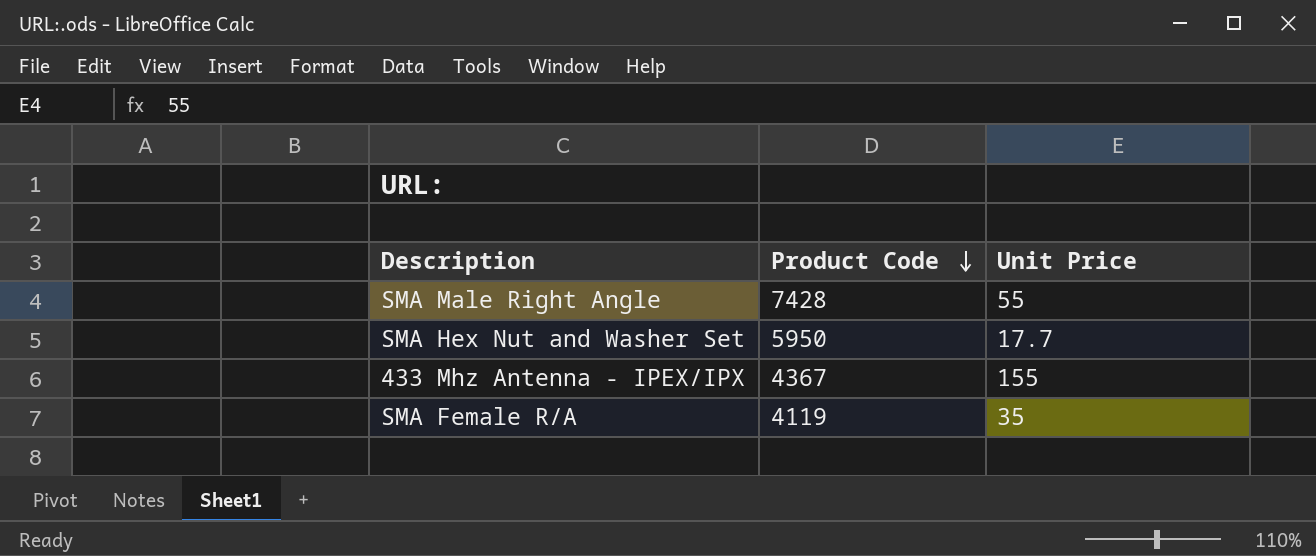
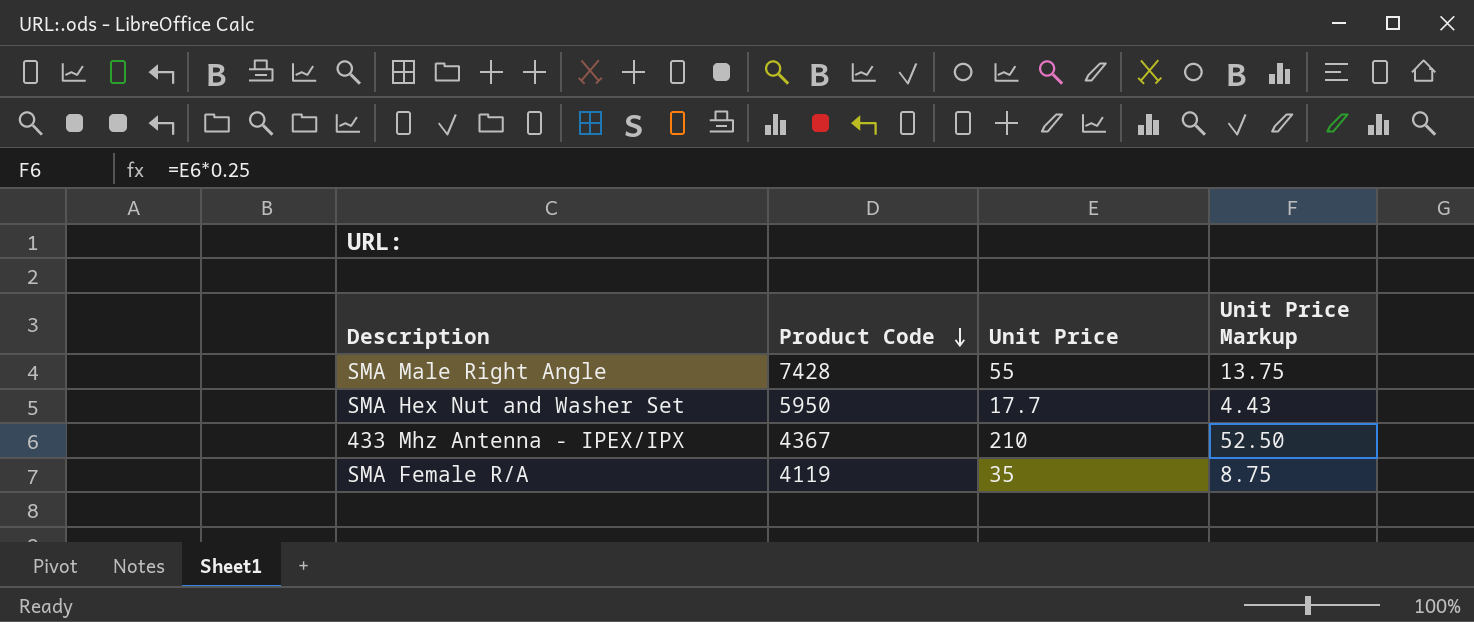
column Unit Price Markup | formula: none -> [Unit Price] * 0.25
433 Mhz Antenna - IPEX/IPX | Unit Price: 155 -> 210

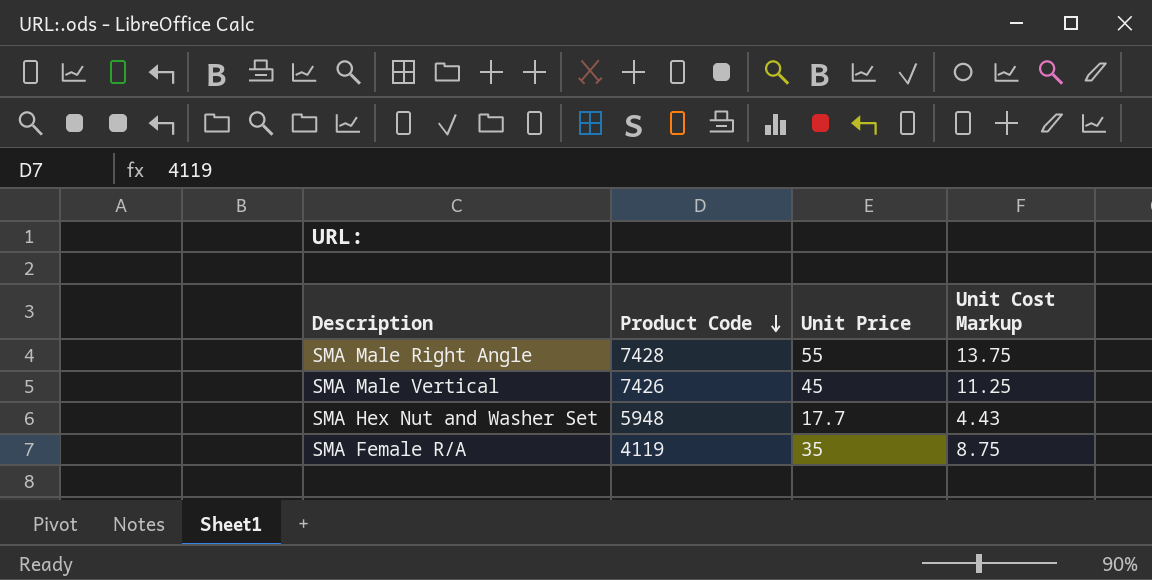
column name: Unit Price Markup -> Unit Cost Markup
row 433 Mhz Antenna - IPEX/IPX: 4367 | 210 | 52.50 -> none
row SMA Male Vertical: none -> 7426 | 45 | 11.25
SMA Hex Nut and Washer Set | Product Code: 5950 -> 5948

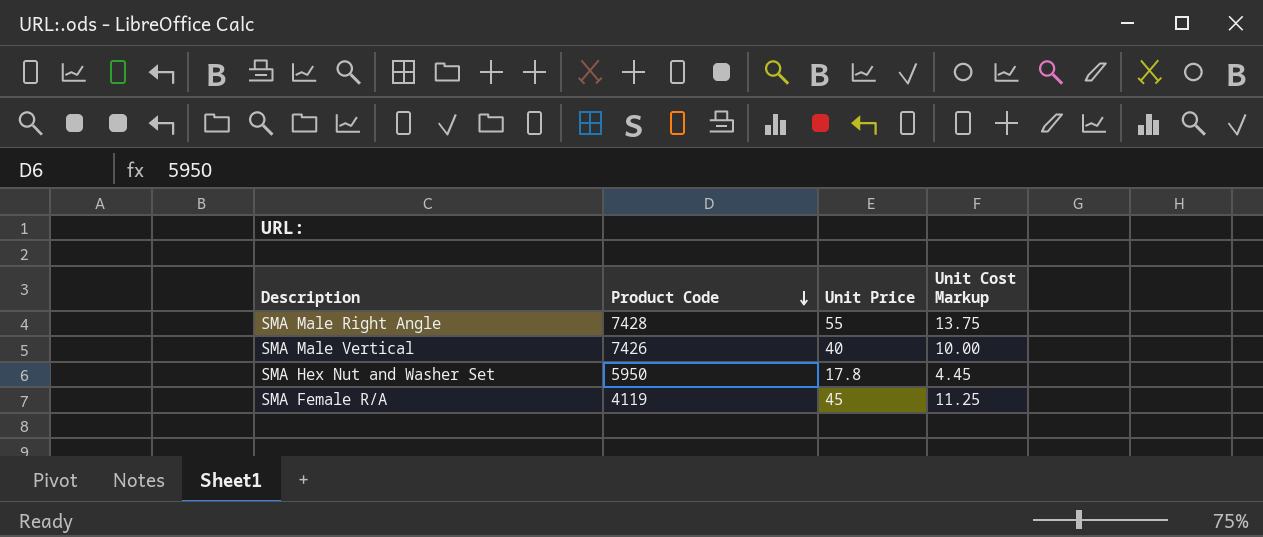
SMA Male Vertical | Unit Price: 45 -> 40
SMA Male Vertical | Unit Cost Markup: 11.25 -> 10.00
SMA Hex Nut and Washer Set | Product Code: 5948 -> 5950
SMA Hex Nut and Washer Set | Unit Price: 17.7 -> 17.8
SMA Hex Nut and Washer Set | Unit Cost Markup: 4.43 -> 4.45
SMA Female R/A | Unit Price: 35 -> 45
SMA Female R/A | Unit Cost Markup: 8.75 -> 11.25

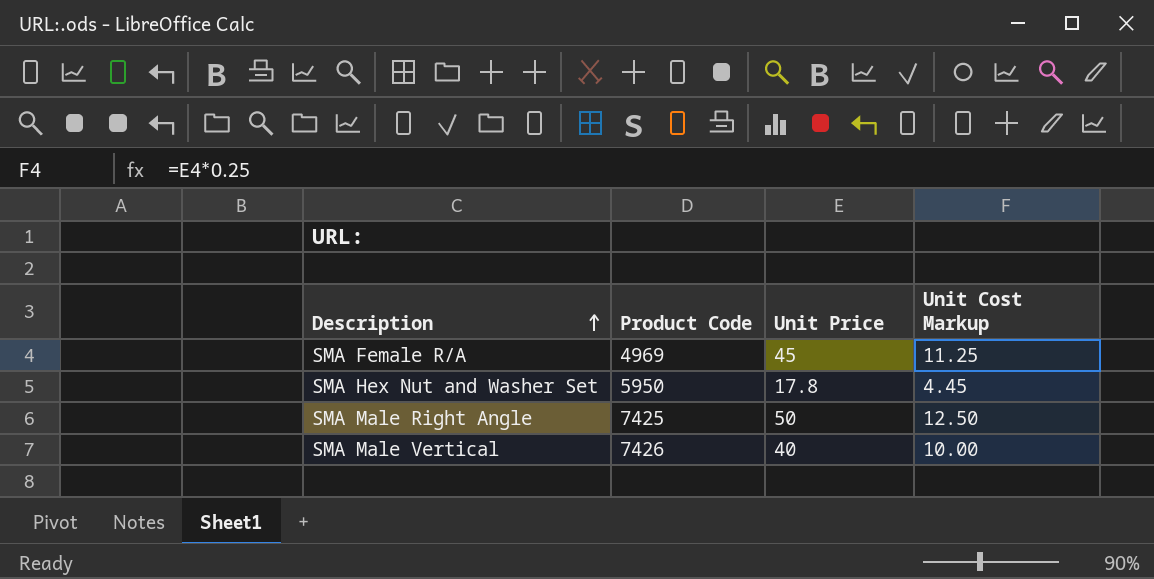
row order: Product Code descending -> Description ascending
SMA Female R/A | Product Code: 4119 -> 4969
SMA Male Right Angle | Product Code: 7428 -> 7425
SMA Male Right Angle | Unit Price: 55 -> 50
SMA Male Right Angle | Unit Cost Markup: 13.75 -> 12.50

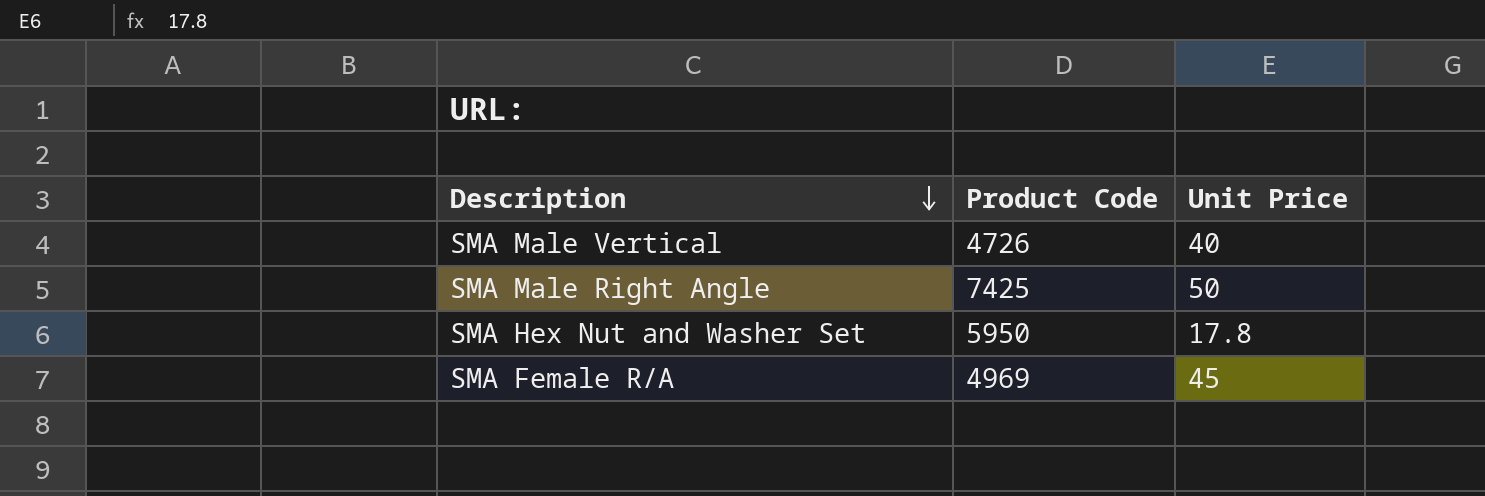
row order: Description ascending -> Description descending
column Unit Cost Markup | formula: [Unit Price] * 0.25 -> none
SMA Male Vertical | Product Code: 7426 -> 4726

